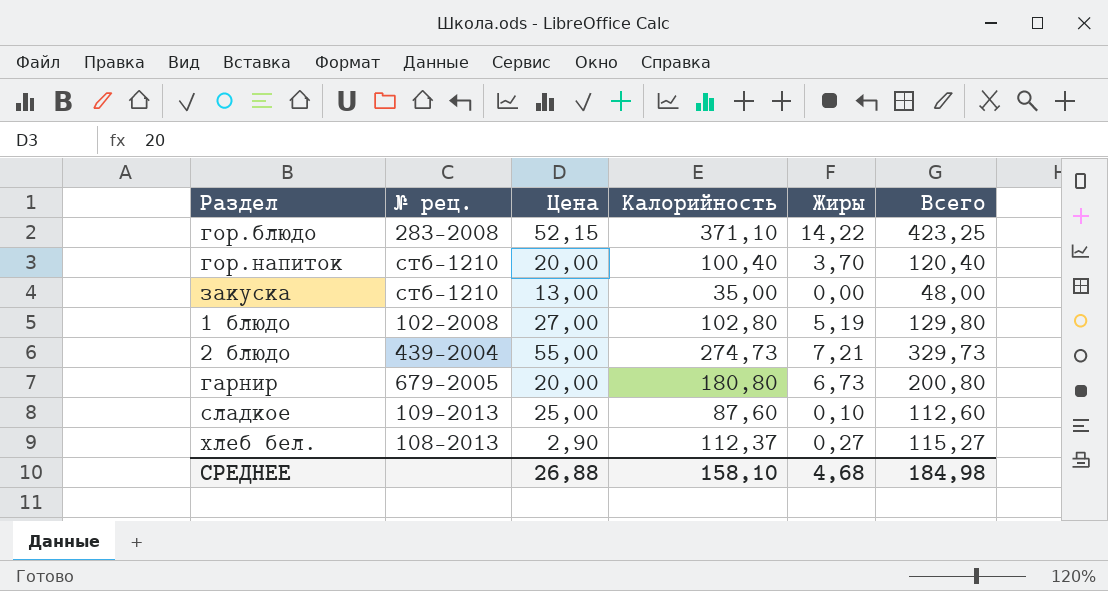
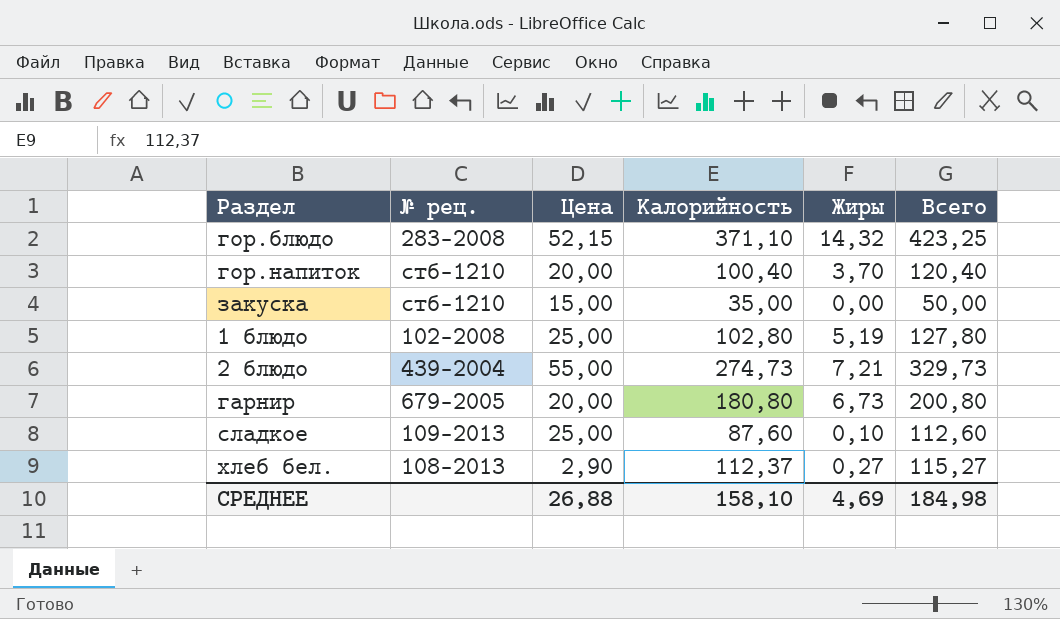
гор.блюдо | Жиры: 14,22 -> 14,32
закуска | Цена: 13,00 -> 15,00
закуска | Всего: 48,00 -> 50,00
1 блюдо | Цена: 27,00 -> 25,00
1 блюдо | Всего: 129,80 -> 127,80
СРЕДНЕЕ | Жиры: 4,68 -> 4,69

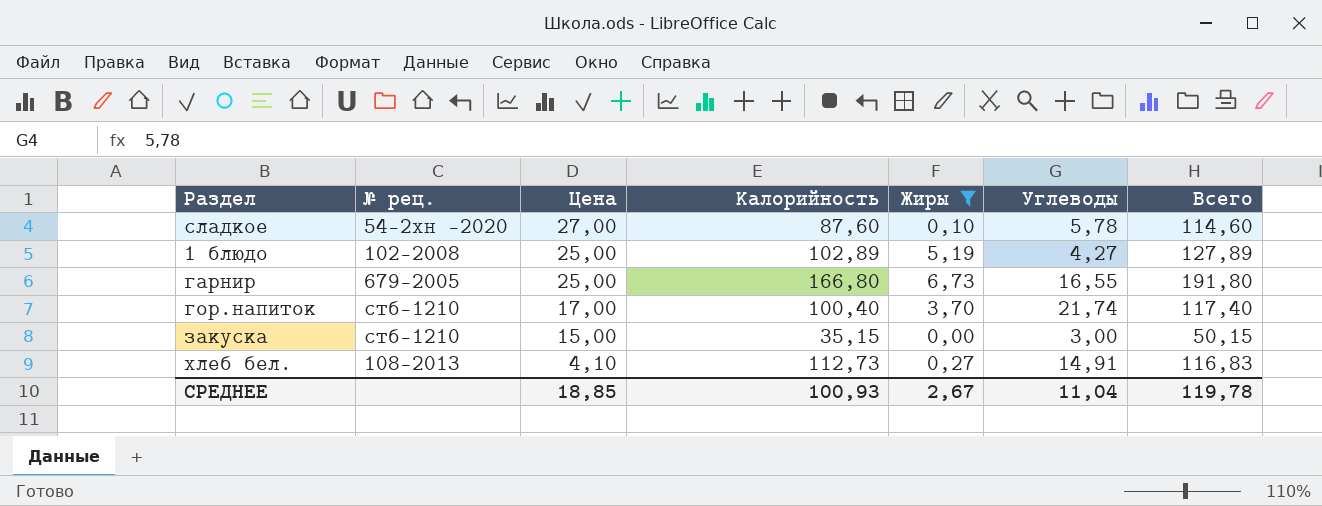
filter: none -> Жиры <= 6,73
row order: none -> Цена descending
column Углеводы | position: none -> 6
сладкое | № рец.: 109-2013 -> 54-2хн -2020
сладкое | Цена: 25,00 -> 27,00
сладкое | Всего: 112,60 -> 114,60
1 блюдо | Калорийность: 102,80 -> 102,89
1 блюдо | Всего: 127,80 -> 127,89
гарнир | Цена: 20,00 -> 25,00
гарнир | Калорийность: 180,80 -> 166,80
гарнир | Всего: 200,80 -> 191,80
гор.напиток | Цена: 20,00 -> 17,00
гор.напиток | Всего: 120,40 -> 117,40
закуска | Калорийность: 35,00 -> 35,15
закуска | Всего: 50,00 -> 50,15
хлеб бел. | Цена: 2,90 -> 4,10
хлеб бел. | Калорийность: 112,37 -> 112,73
хлеб бел. | Всего: 115,27 -> 116,83
СРЕДНЕЕ | Цена: 26,88 -> 18,85
СРЕДНЕЕ | Калорийность: 158,10 -> 100,93
СРЕДНЕЕ | Жиры: 4,69 -> 2,67
СРЕДНЕЕ | Всего: 184,98 -> 119,78

